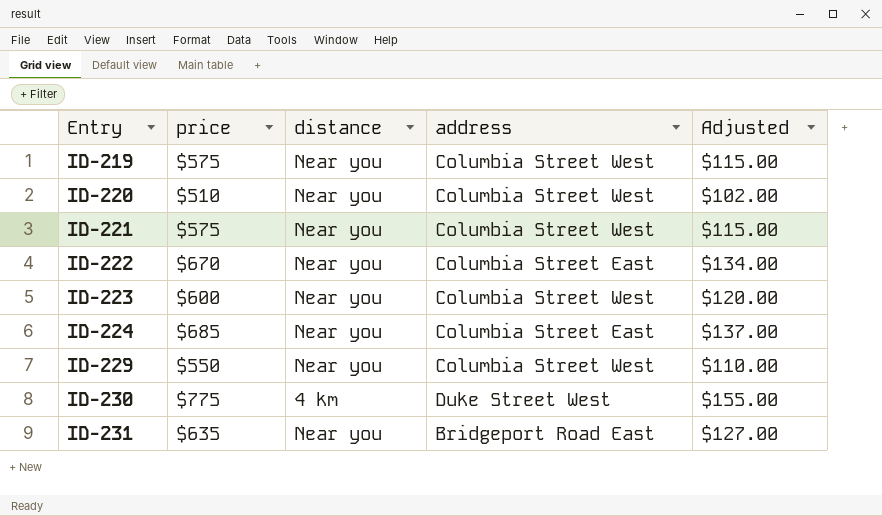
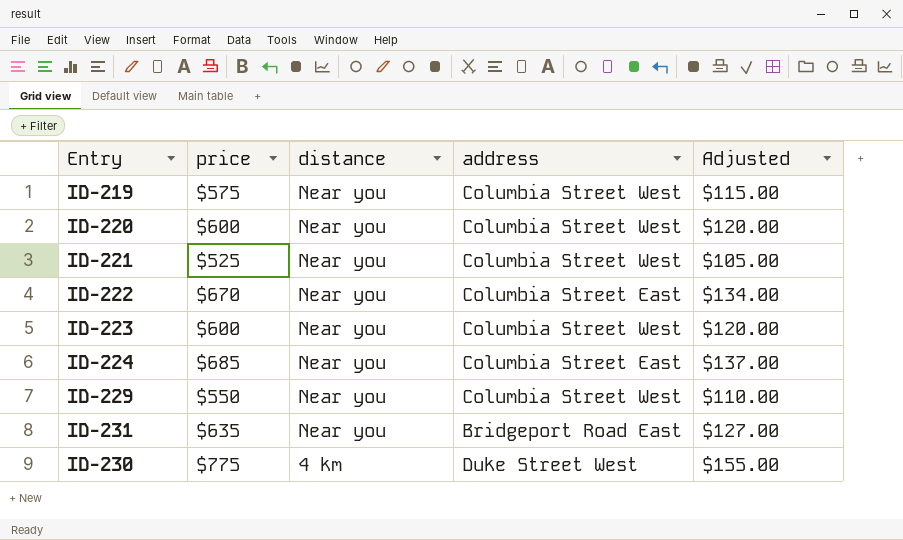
row order: Entry ascending -> distance descending
ID-220 | price: $510 -> $600
ID-220 | Adjusted: $102.00 -> $120.00
ID-221 | price: $575 -> $525
ID-221 | Adjusted: $115.00 -> $105.00

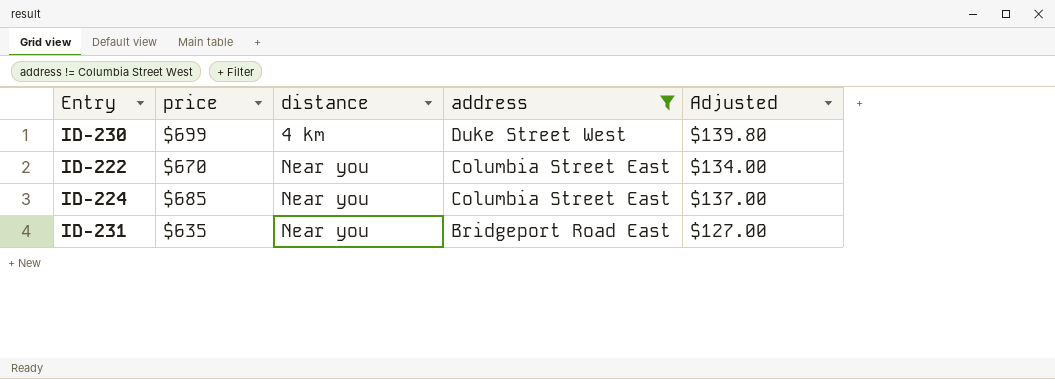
filter: none -> address != Columbia Street West
row order: distance descending -> distance ascending
ID-230 | price: $775 -> $699
ID-230 | Adjusted: $155.00 -> $139.80

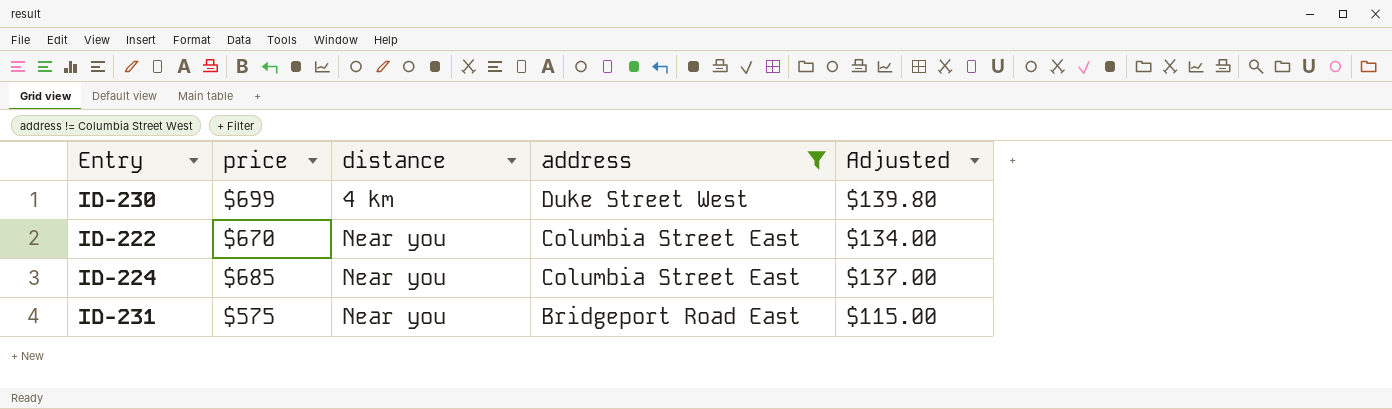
ID-231 | price: $635 -> $575
ID-231 | Adjusted: $127.00 -> $115.00

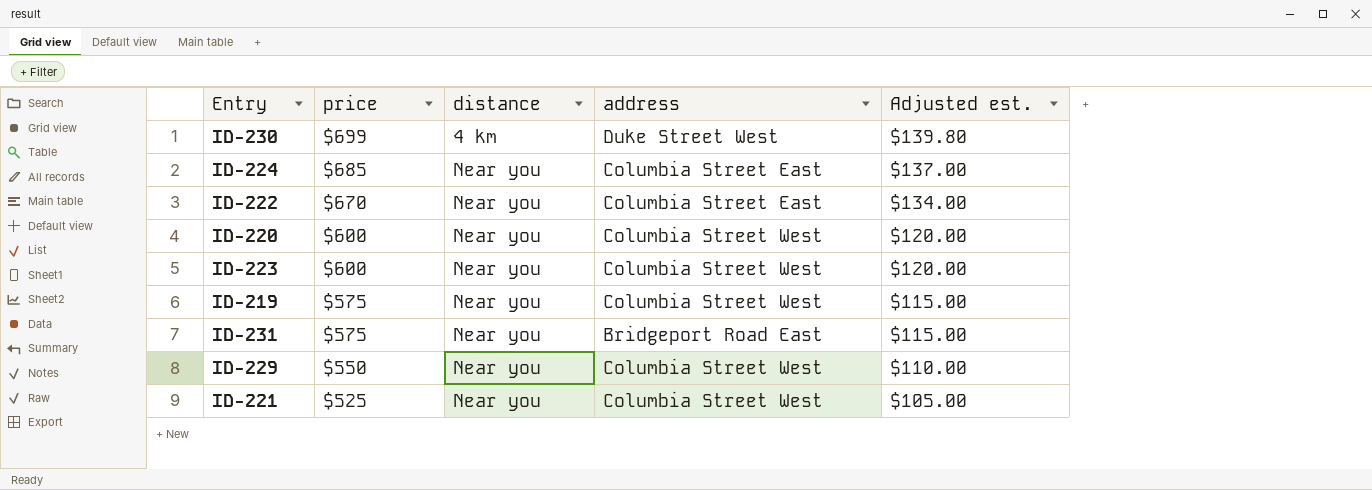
filter: address != Columbia Street West -> none
row order: distance ascending -> price descending
column name: Adjusted -> Adjusted est.

